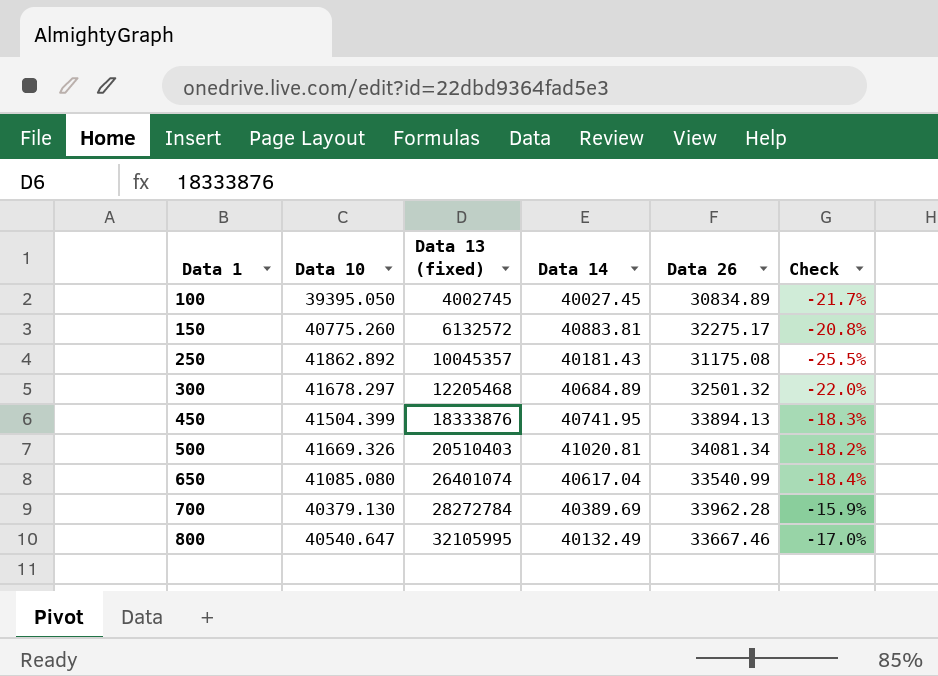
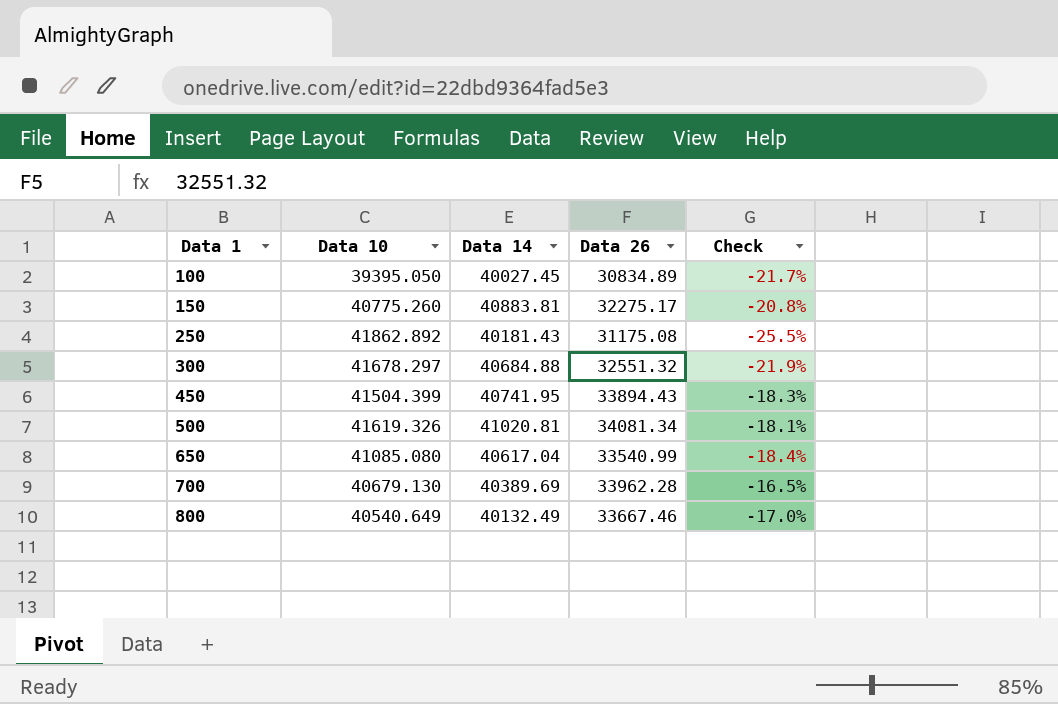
column Data 13 (fixed) | position: 3 -> none
300 | Data 14: 40684.89 -> 40684.88
300 | Data 26: 32501.32 -> 32551.32
300 | Check: -22.0% -> -21.9%
450 | Data 26: 33894.13 -> 33894.43
500 | Data 10: 41669.326 -> 41619.326
500 | Check: -18.2% -> -18.1%
700 | Data 10: 40379.130 -> 40679.130
700 | Check: -15.9% -> -16.5%
800 | Data 10: 40540.647 -> 40540.649

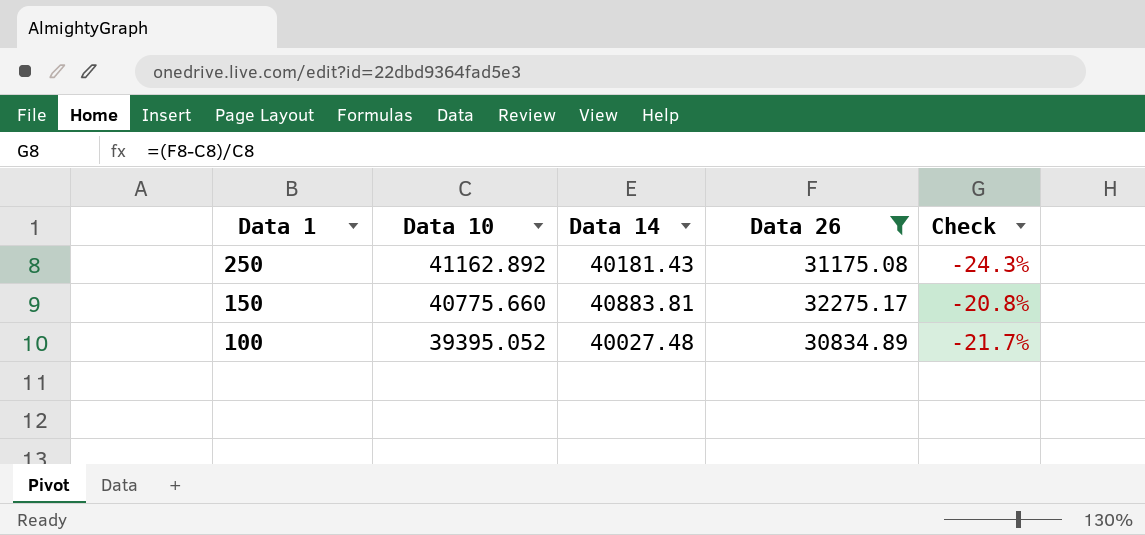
filter: none -> Data 26 <= 32275.17
row order: Data 1 ascending -> Data 1 descending
250 | Data 10: 41862.892 -> 41162.892
250 | Check: -25.5% -> -24.3%
150 | Data 10: 40775.260 -> 40775.660
100 | Data 10: 39395.050 -> 39395.052
100 | Data 14: 40027.45 -> 40027.48

